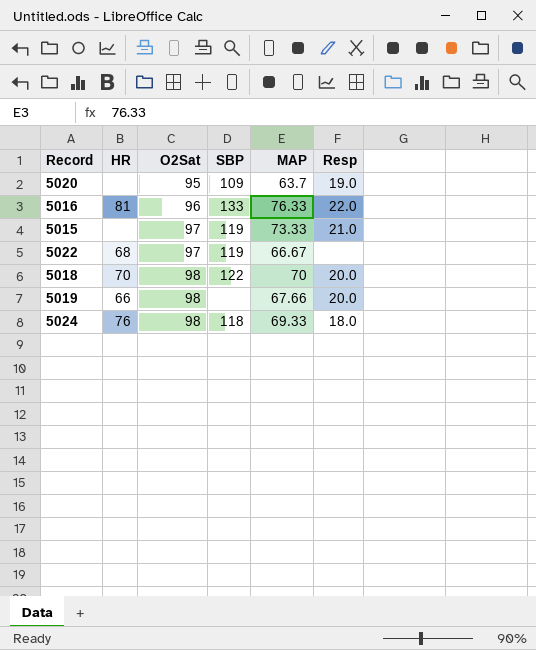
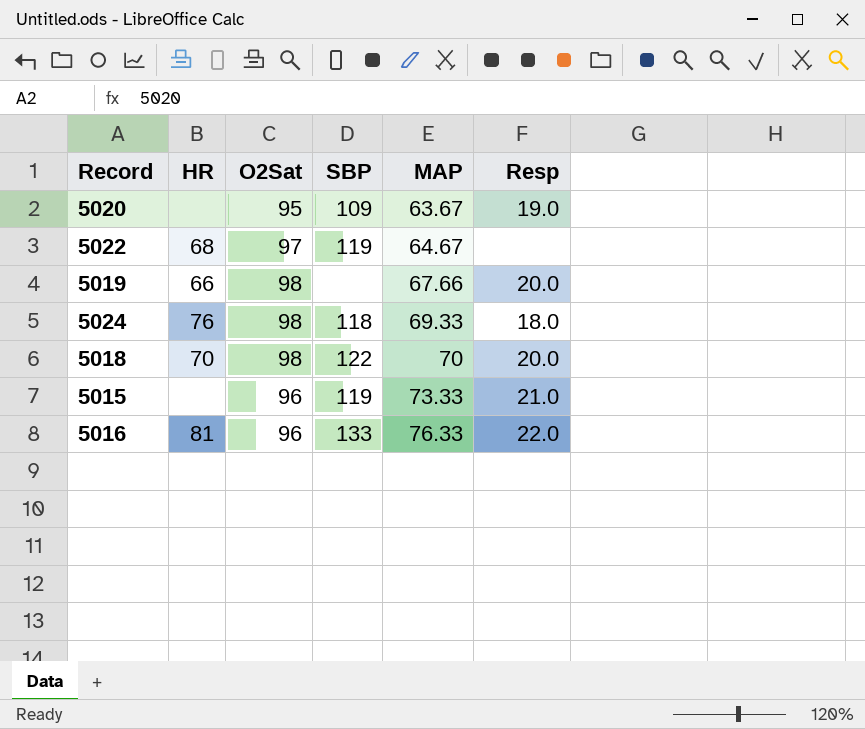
row order: O2Sat ascending -> MAP ascending
5020 | MAP: 63.7 -> 63.67
5022 | MAP: 66.67 -> 64.67
5015 | O2Sat: 97 -> 96

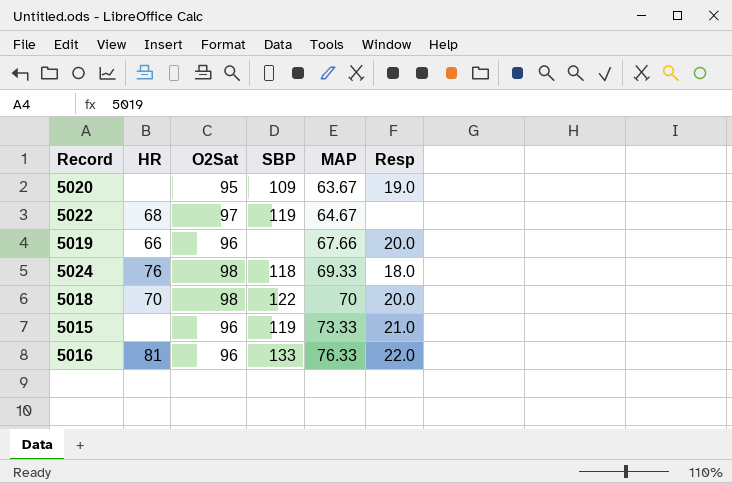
5019 | O2Sat: 98 -> 96

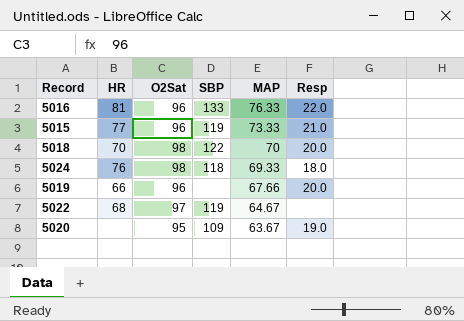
row order: MAP ascending -> MAP descending
5015 | HR: none -> 77

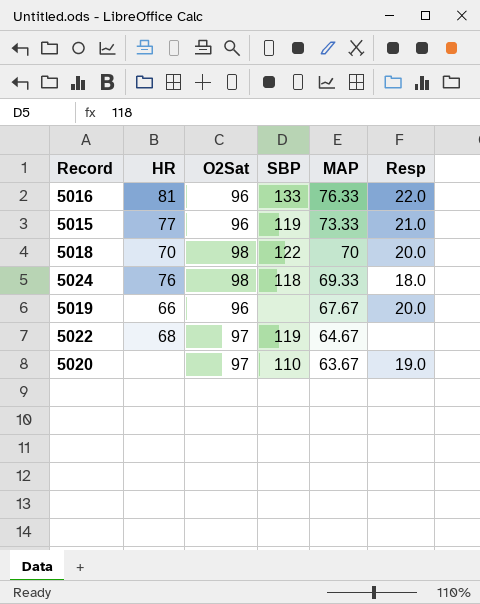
5019 | MAP: 67.66 -> 67.67
5020 | O2Sat: 95 -> 97
5020 | SBP: 109 -> 110

